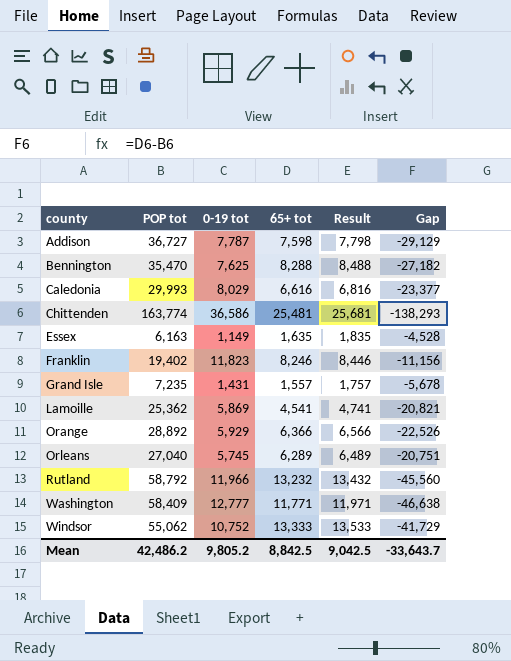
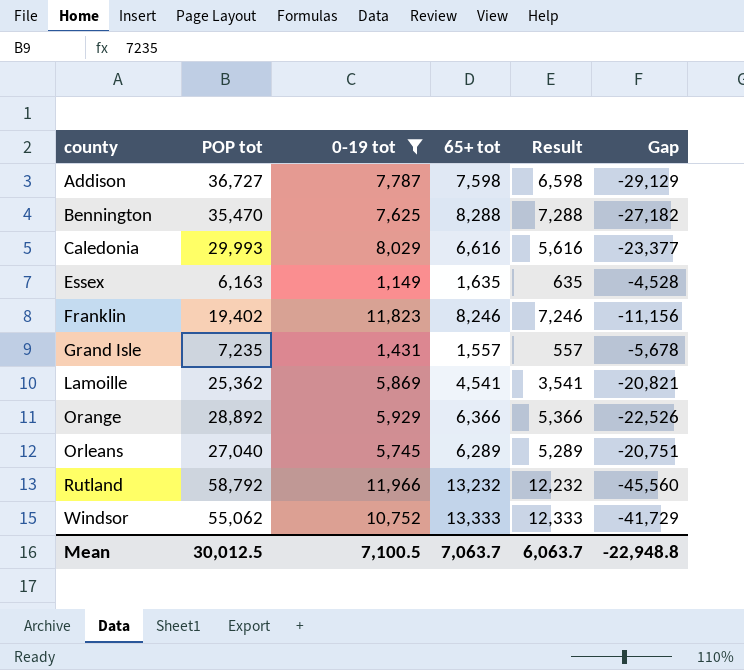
filter: none -> 0-19 tot <= 11,966
column Result | formula: [65+ tot] + 200 -> [65+ tot] - 1000
Mean | POP tot: 42,486.2 -> 30,012.5
Mean | 0-19 tot: 9,805.2 -> 7,100.5
Mean | 65+ tot: 8,842.5 -> 7,063.7
Mean | Result: 9,042.5 -> 6,063.7
Mean | Gap: -33,643.7 -> -22,948.8

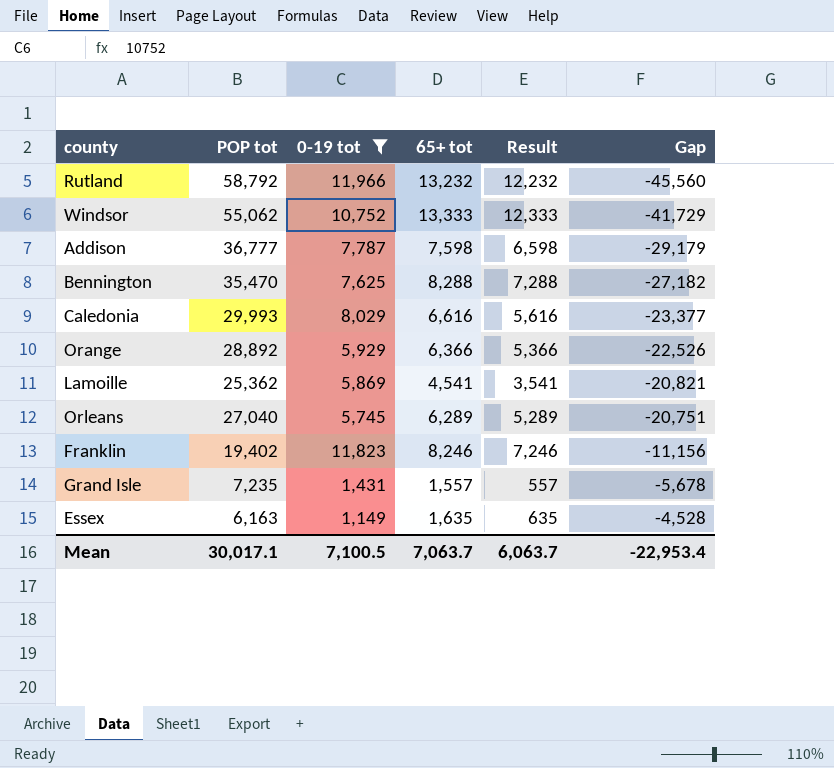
row order: county ascending -> Gap ascending
Addison | POP tot: 36,727 -> 36,777
Addison | Gap: -29,129 -> -29,179
Mean | POP tot: 30,012.5 -> 30,017.1
Mean | Gap: -22,948.8 -> -22,953.4

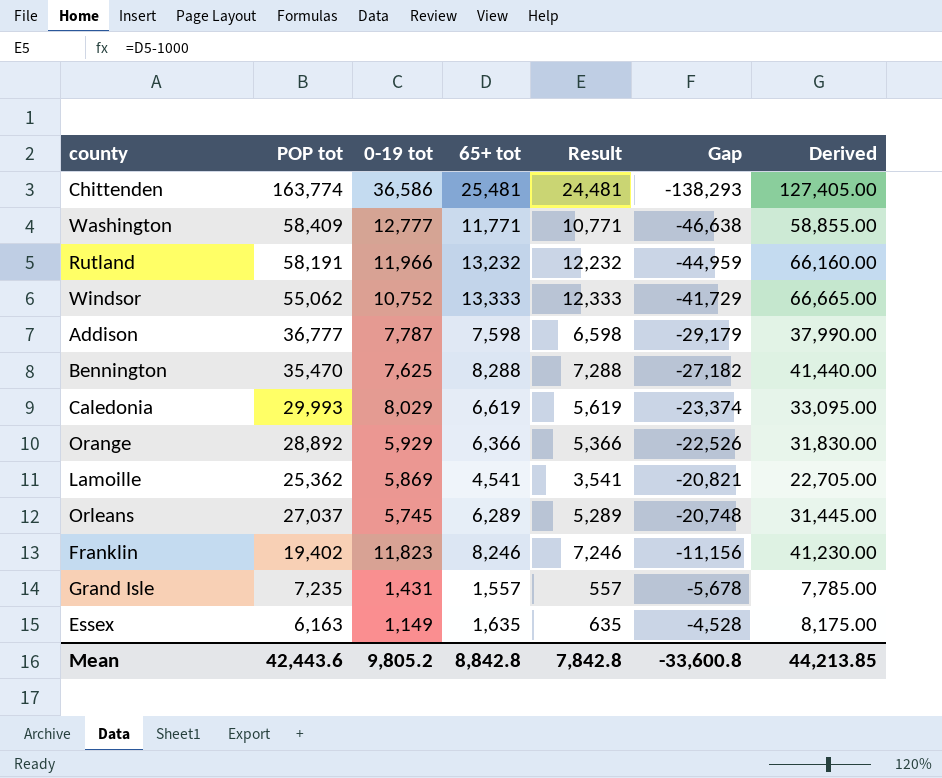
filter: 0-19 tot <= 11,966 -> none
column Derived | formula: none -> [65+ tot] * 5
Rutland | POP tot: 58,792 -> 58,191
Rutland | Gap: -45,560 -> -44,959
Caledonia | 65+ tot: 6,616 -> 6,619
Caledonia | Result: 5,616 -> 5,619
Caledonia | Gap: -23,377 -> -23,374
Orleans | POP tot: 27,040 -> 27,037
Orleans | Gap: -20,751 -> -20,748
Mean | POP tot: 30,017.1 -> 42,443.6
Mean | 0-19 tot: 7,100.5 -> 9,805.2
Mean | 65+ tot: 7,063.7 -> 8,842.8
Mean | Result: 6,063.7 -> 7,842.8
Mean | Gap: -22,953.4 -> -33,600.8

